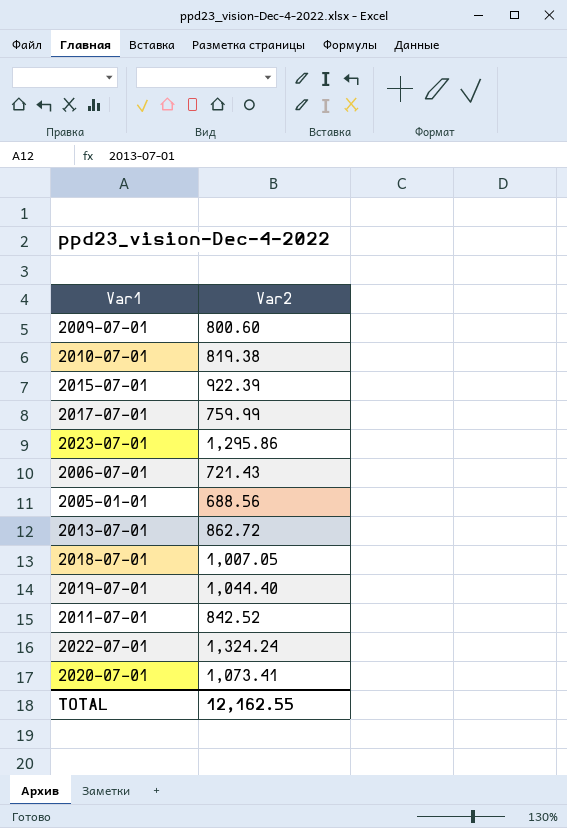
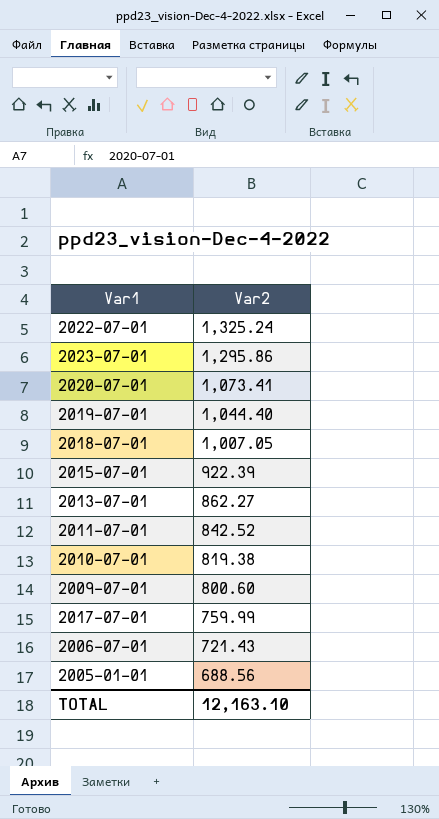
row order: none -> Var2 descending
2022-07-01 | Var2: 1,324.24 -> 1,325.24
2013-07-01 | Var2: 862.72 -> 862.27
TOTAL | Var2: 12,162.55 -> 12,163.10

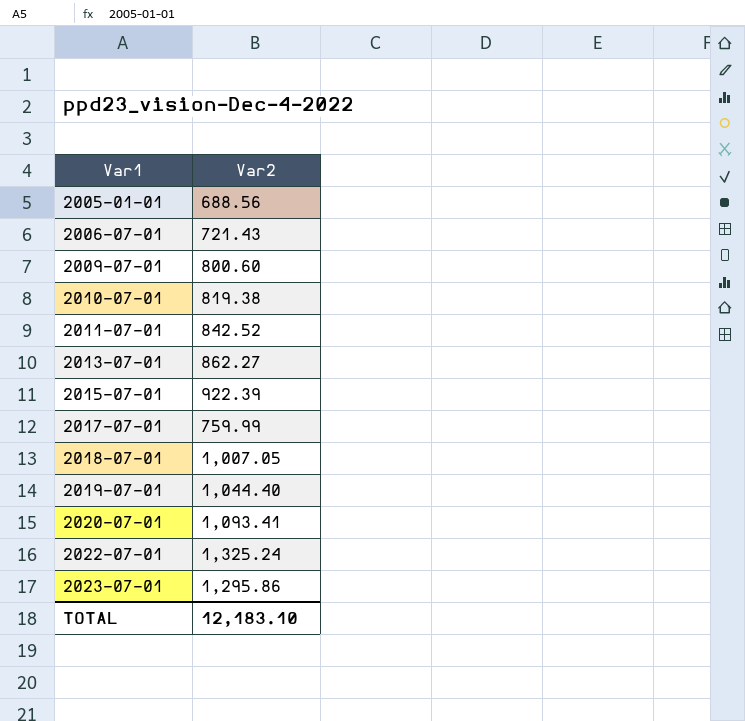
row order: Var2 descending -> Var1 ascending
2020-07-01 | Var2: 1,073.41 -> 1,093.41
TOTAL | Var2: 12,163.10 -> 12,183.10

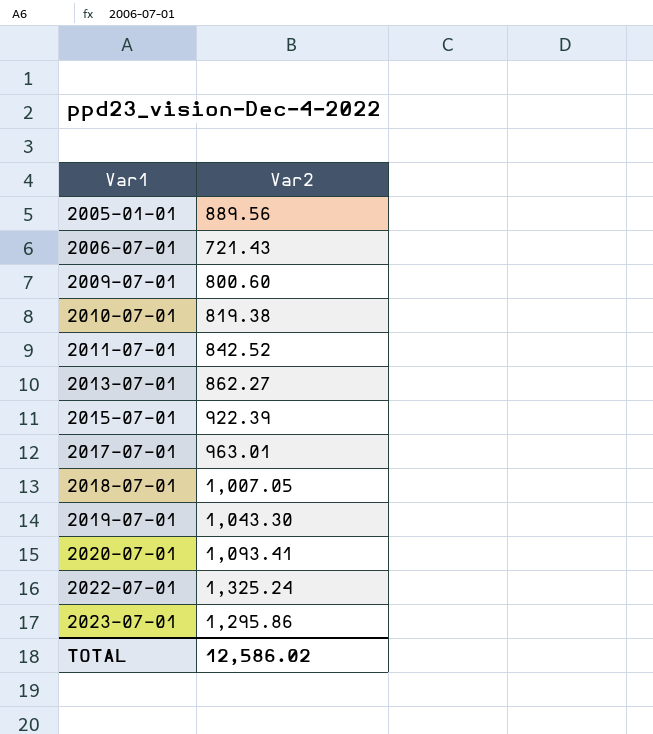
2005-01-01 | Var2: 688.56 -> 889.56
2017-07-01 | Var2: 759.99 -> 963.01
2019-07-01 | Var2: 1,044.40 -> 1,043.30
TOTAL | Var2: 12,183.10 -> 12,586.02

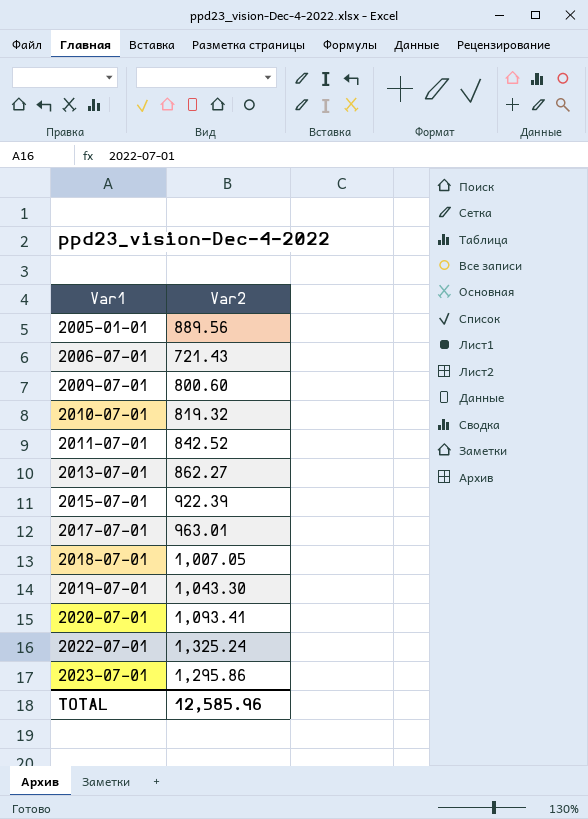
2010-07-01 | Var2: 819.38 -> 819.32
TOTAL | Var2: 12,586.02 -> 12,585.96

